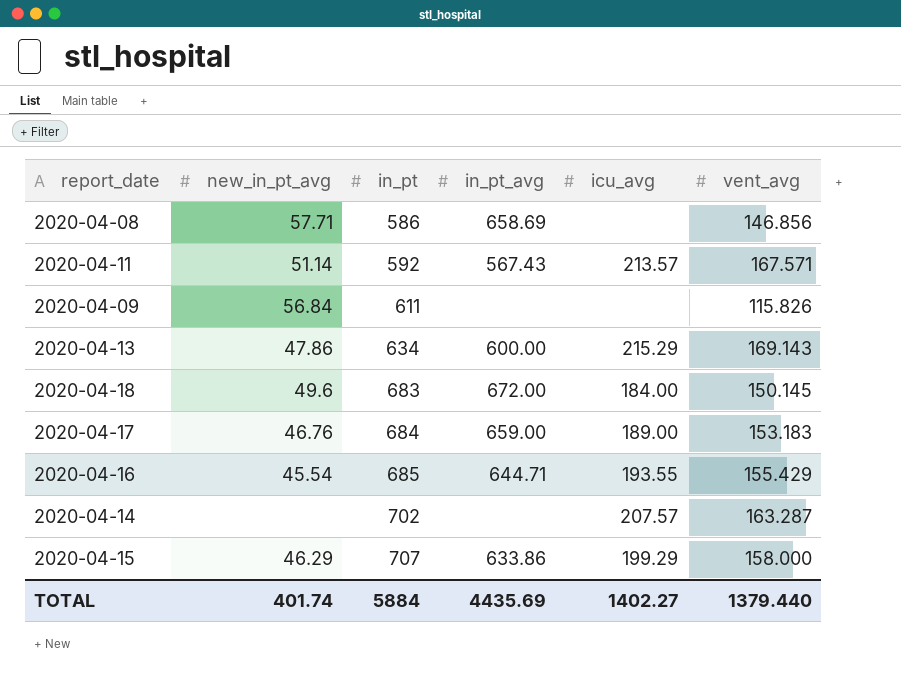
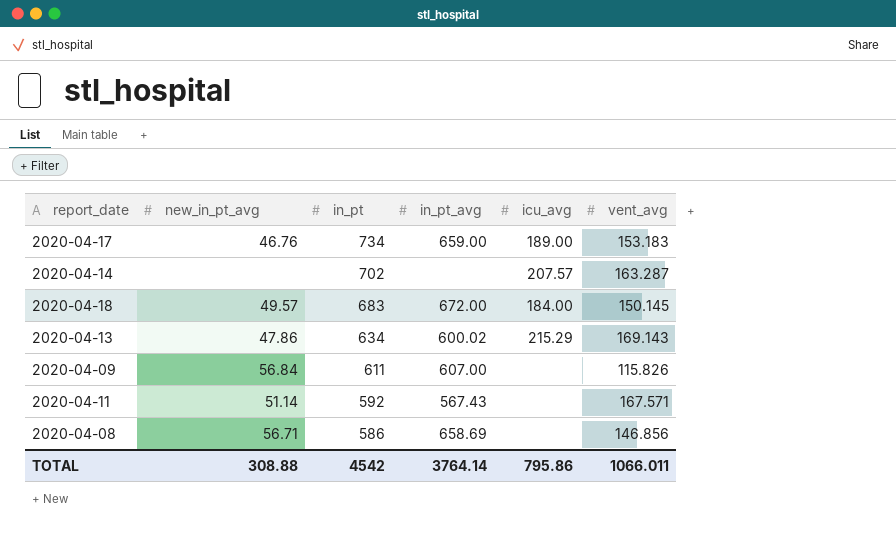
row order: in_pt ascending -> in_pt descending
row 2020-04-16: 45.54 | 685 | 644.71 | 193.55 | 155.429 -> none
row 2020-04-15: 46.29 | 707 | 633.86 | 199.29 | 158.000 -> none
2020-04-17 | in_pt: 684 -> 734
2020-04-18 | new_in_pt_avg: 49.6 -> 49.57
2020-04-13 | in_pt_avg: 600.00 -> 600.02
2020-04-09 | in_pt_avg: none -> 607.00
2020-04-11 | icu_avg: 213.57 -> none
2020-04-08 | new_in_pt_avg: 57.71 -> 56.71
TOTAL | new_in_pt_avg: 401.74 -> 308.88
TOTAL | in_pt: 5884 -> 4542
TOTAL | in_pt_avg: 4435.69 -> 3764.14
TOTAL | icu_avg: 1402.27 -> 795.86
TOTAL | vent_avg: 1379.440 -> 1066.011

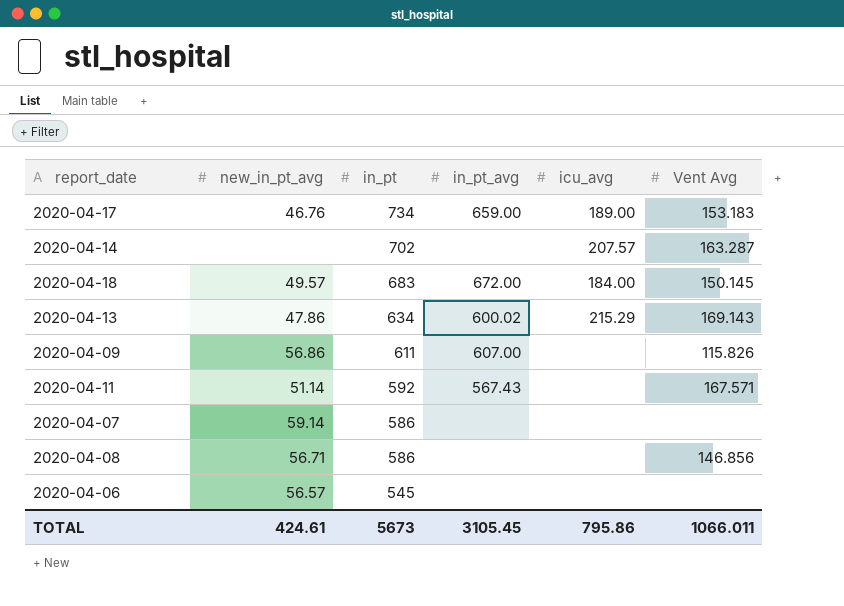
column name: vent_avg -> Vent Avg
2020-04-09 | new_in_pt_avg: 56.84 -> 56.86
row 2020-04-07: none -> 59.14 | 586 | none | none | none
2020-04-08 | in_pt_avg: 658.69 -> none
row 2020-04-06: none -> 56.57 | 545 | none | none | none
TOTAL | new_in_pt_avg: 308.88 -> 424.61
TOTAL | in_pt: 4542 -> 5673
TOTAL | in_pt_avg: 3764.14 -> 3105.45

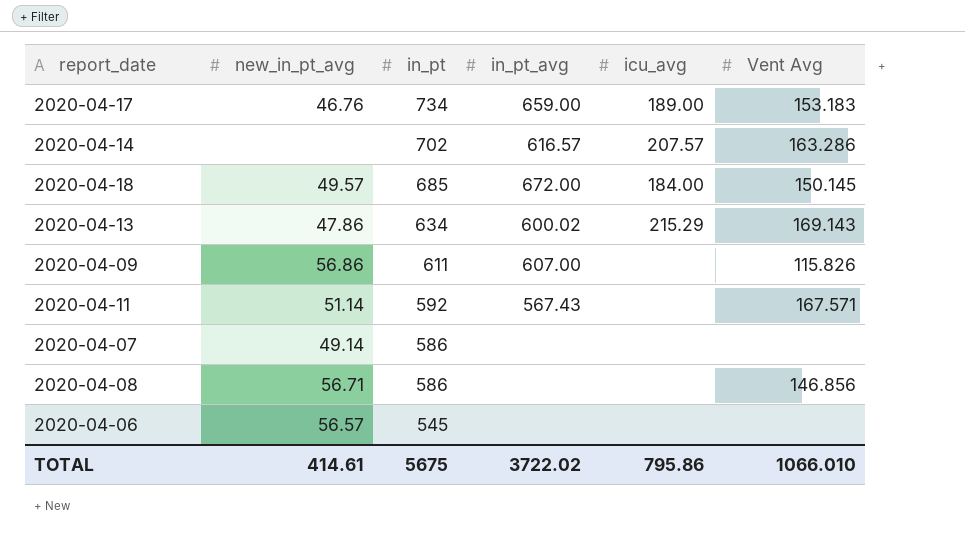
2020-04-14 | in_pt_avg: none -> 616.57
2020-04-14 | Vent Avg: 163.287 -> 163.286
2020-04-18 | in_pt: 683 -> 685
2020-04-07 | new_in_pt_avg: 59.14 -> 49.14
TOTAL | new_in_pt_avg: 424.61 -> 414.61
TOTAL | in_pt: 5673 -> 5675
TOTAL | in_pt_avg: 3105.45 -> 3722.02
TOTAL | Vent Avg: 1066.011 -> 1066.010

